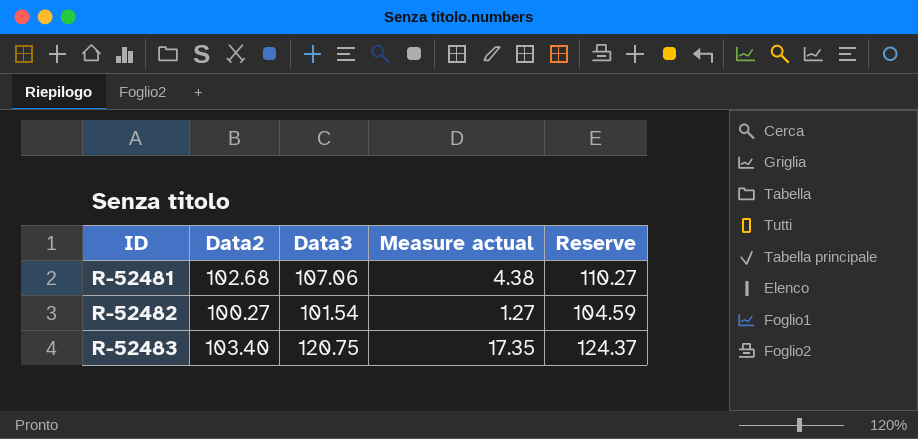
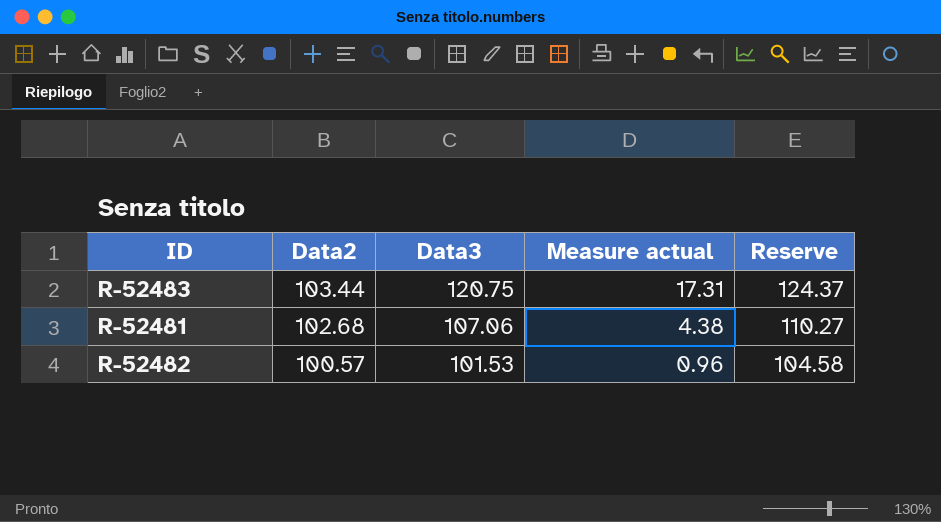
row order: ID ascending -> Data2 descending
R-52483 | Data2: 103.40 -> 103.44
R-52483 | Measure actual: 17.35 -> 17.31
R-52482 | Data2: 100.27 -> 100.57
R-52482 | Data3: 101.54 -> 101.53
R-52482 | Measure actual: 1.27 -> 0.96
R-52482 | Reserve: 104.59 -> 104.58

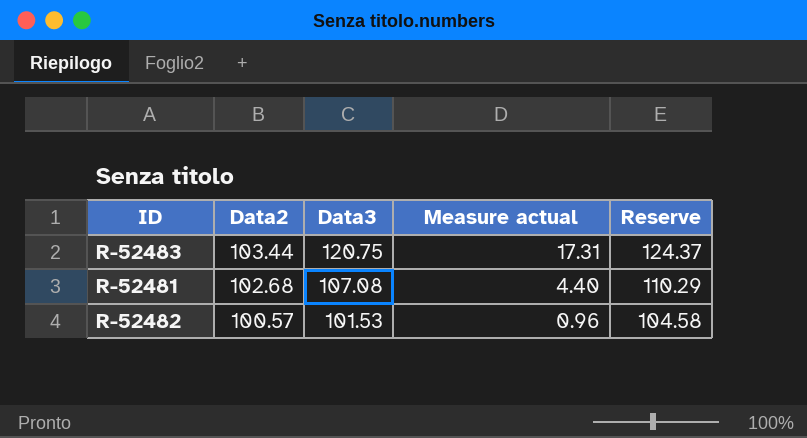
R-52481 | Data3: 107.06 -> 107.08
R-52481 | Measure actual: 4.38 -> 4.40
R-52481 | Reserve: 110.27 -> 110.29

